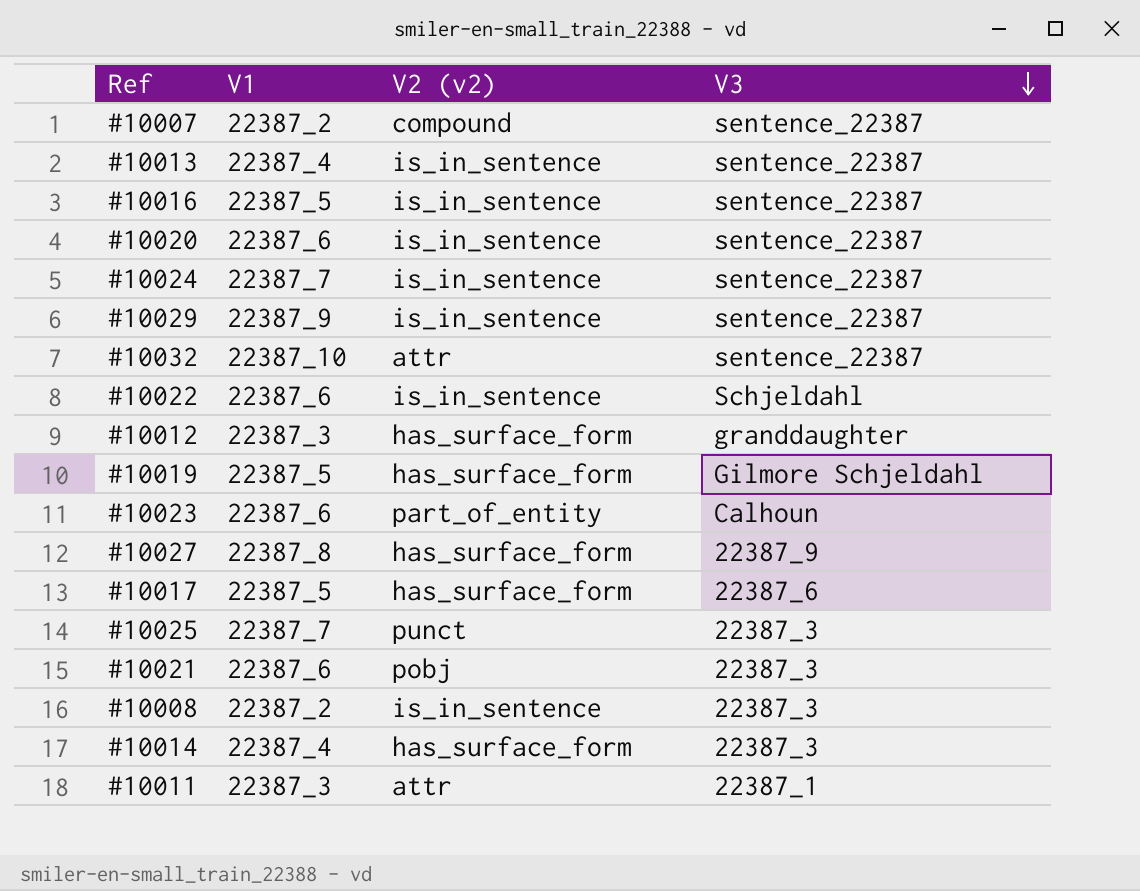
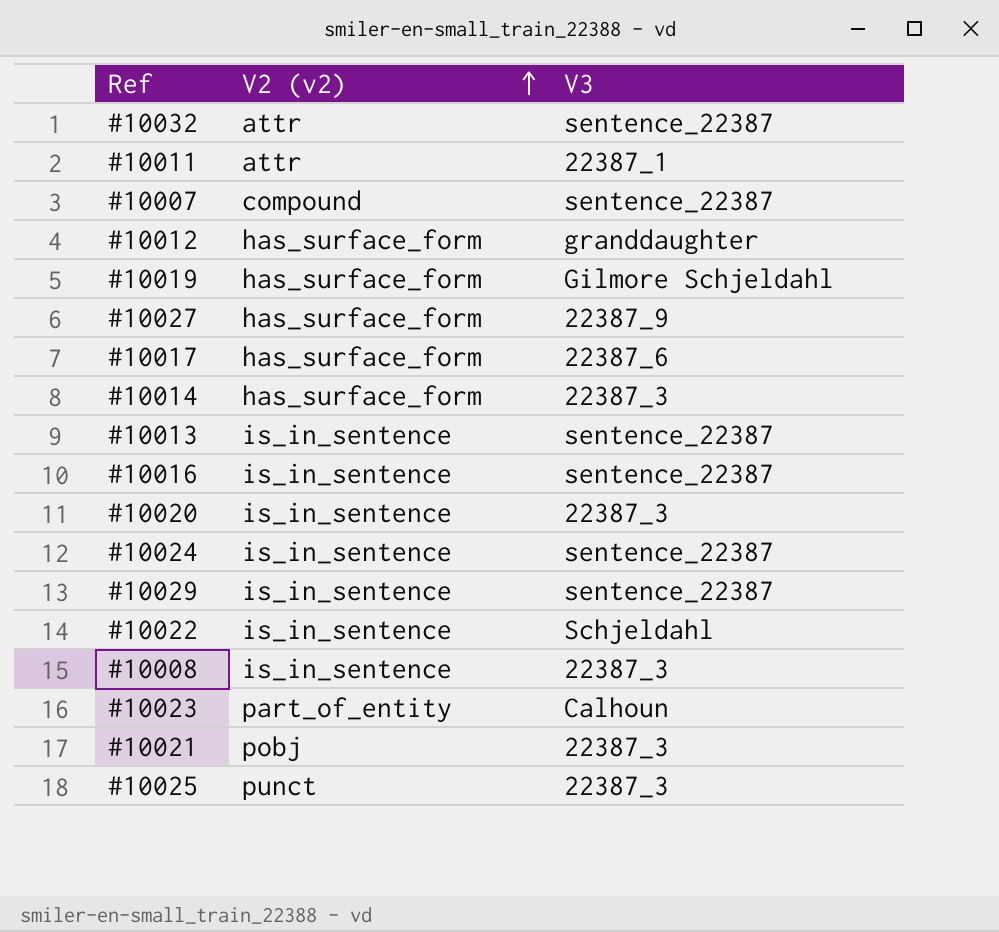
row order: V3 descending -> V2 (v2) ascending
column V1 | position: 2 -> none
#10020 | V3: sentence_22387 -> 22387_3

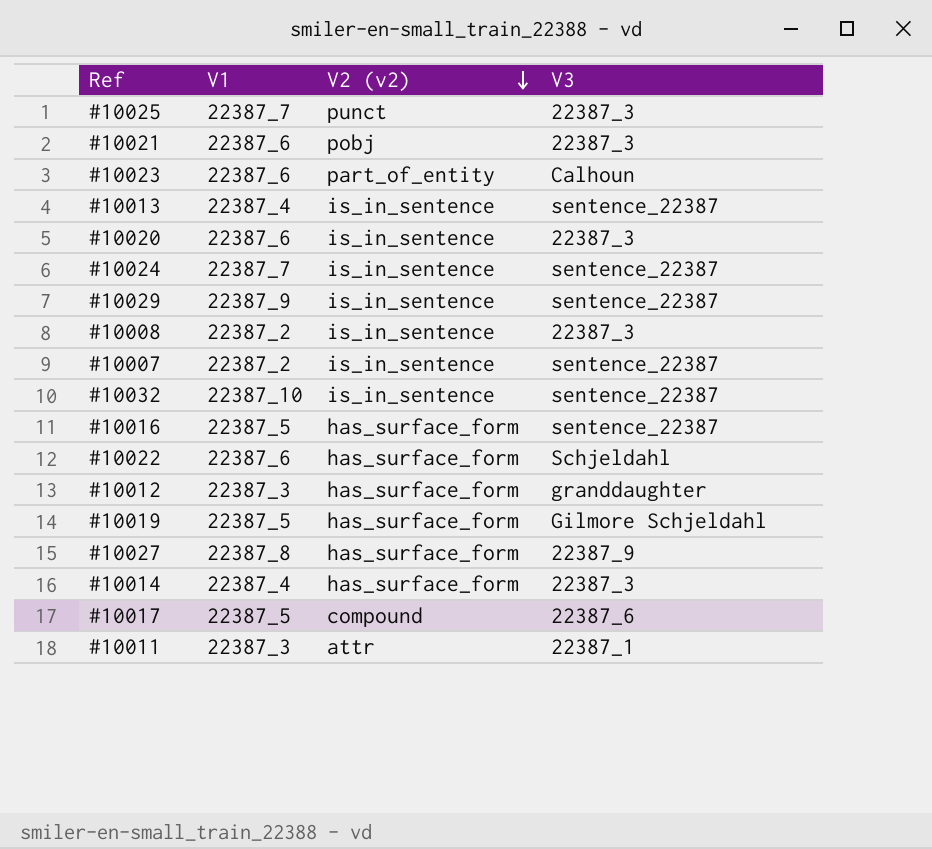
row order: V2 (v2) ascending -> V2 (v2) descending
column V1 | position: none -> 2
#10007 | V2 (v2): compound -> is_in_sentence
#10032 | V2 (v2): attr -> is_in_sentence
#10016 | V2 (v2): is_in_sentence -> has_surface_form
#10022 | V2 (v2): is_in_sentence -> has_surface_form
#10017 | V2 (v2): has_surface_form -> compound

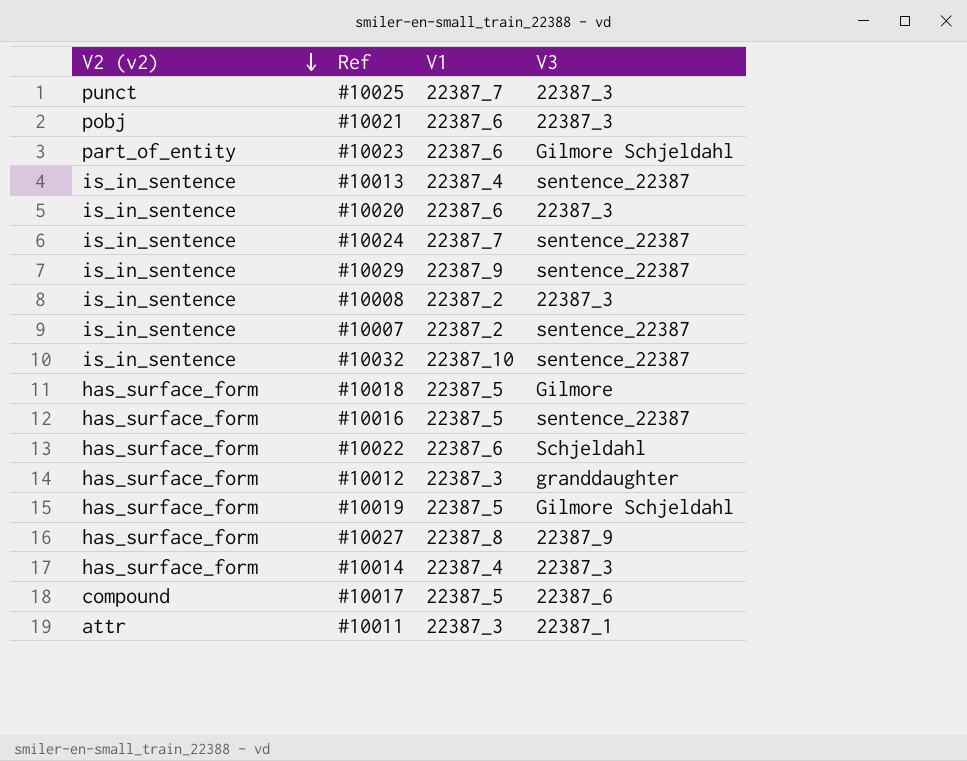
column V2 (v2) | position: 3 -> 1
#10023 | V3: Calhoun -> Gilmore Schjeldahl
row #10018: none -> has_surface_form | 22387_5 | Gilmore

